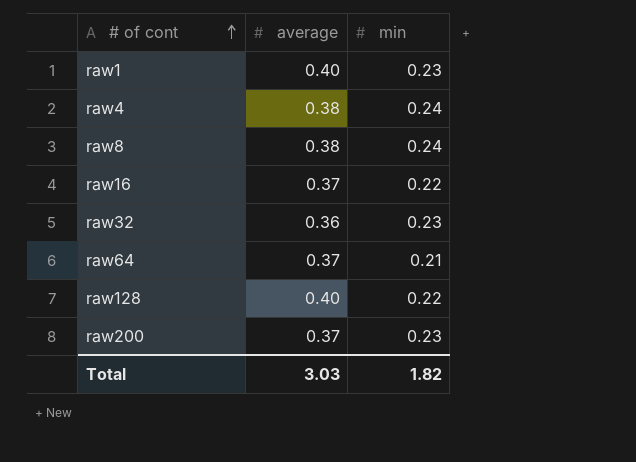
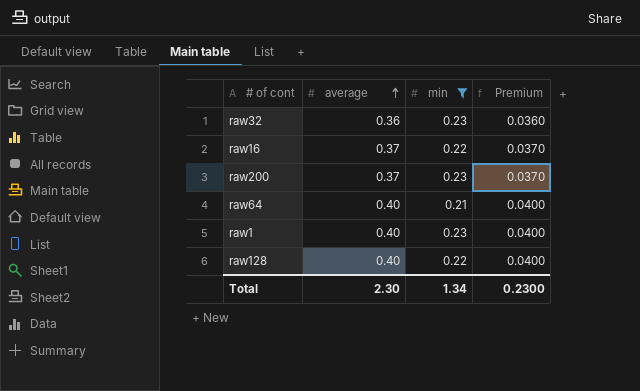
filter: none -> min != 0.24
row order: # of cont ascending -> average ascending
column Premium | formula: none -> [average] * 0.1
raw64 | average: 0.37 -> 0.40
Total | average: 3.03 -> 2.30
Total | min: 1.82 -> 1.34

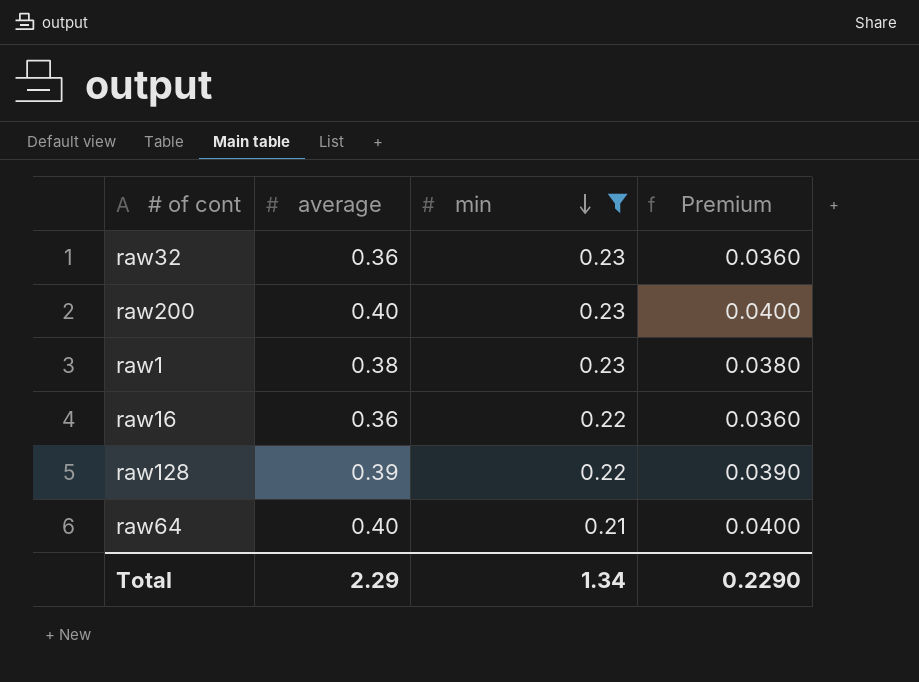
row order: average ascending -> min descending
raw200 | average: 0.37 -> 0.40
raw200 | Premium: 0.0370 -> 0.0400
raw1 | average: 0.40 -> 0.38
raw1 | Premium: 0.0400 -> 0.0380
raw16 | average: 0.37 -> 0.36
raw16 | Premium: 0.0370 -> 0.0360
raw128 | average: 0.40 -> 0.39
raw128 | Premium: 0.0400 -> 0.0390
Total | average: 2.30 -> 2.29
Total | Premium: 0.2300 -> 0.2290

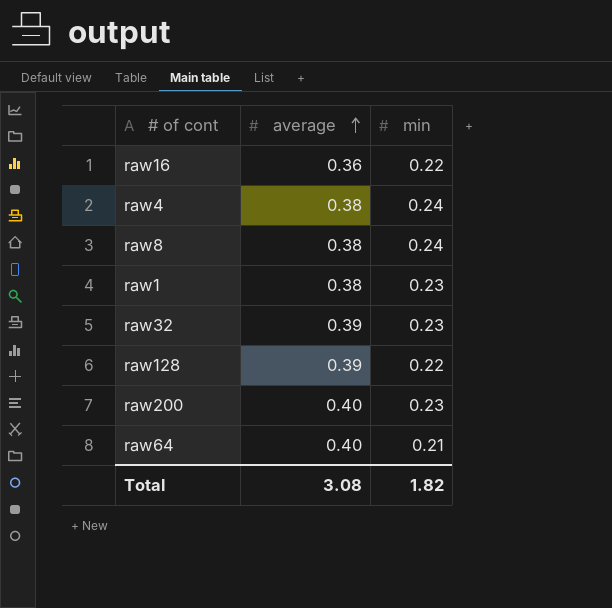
filter: min != 0.24 -> none
row order: min descending -> average ascending
column Premium | formula: [average] * 0.1 -> none
raw32 | average: 0.36 -> 0.39
Total | average: 2.29 -> 3.08
Total | min: 1.34 -> 1.82

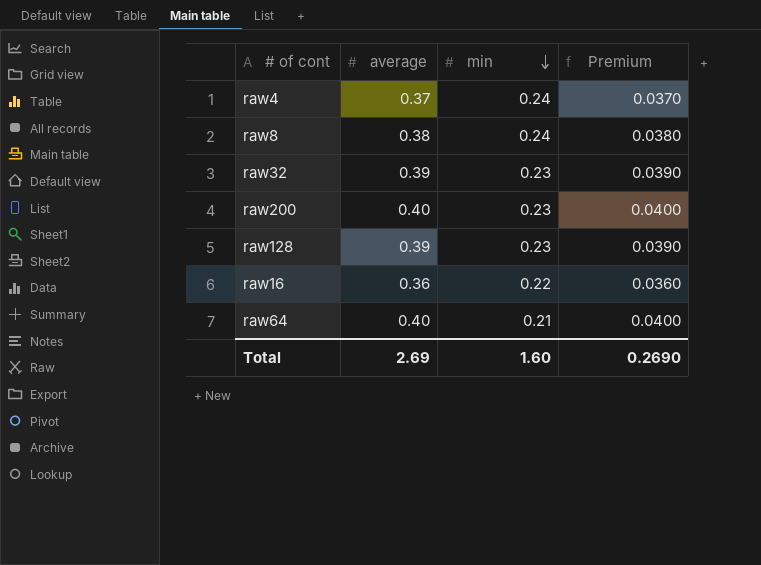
row order: average ascending -> min descending
column Premium | formula: none -> [average] * 0.1
row raw1: 0.38 | 0.23 -> none
raw4 | average: 0.38 -> 0.37
raw128 | min: 0.22 -> 0.23
Total | average: 3.08 -> 2.69
Total | min: 1.82 -> 1.60

